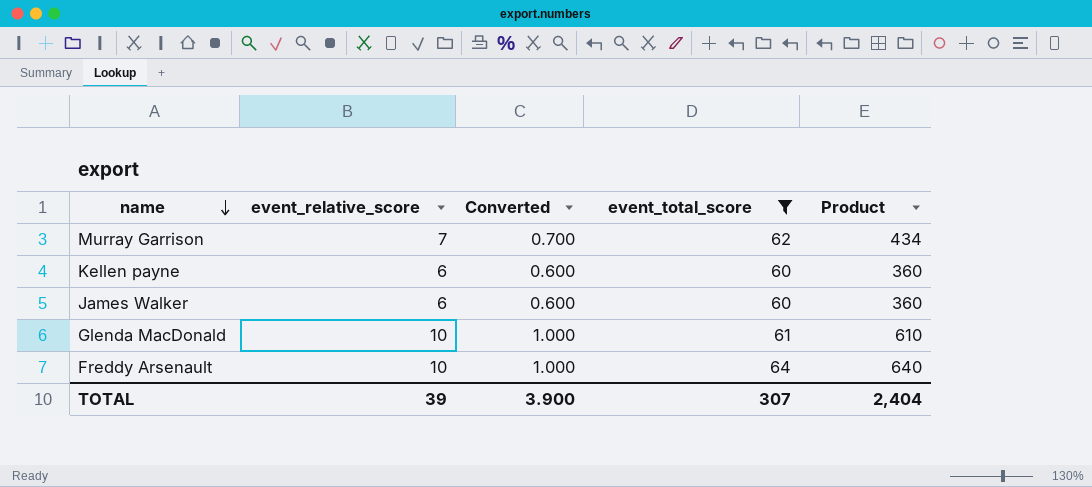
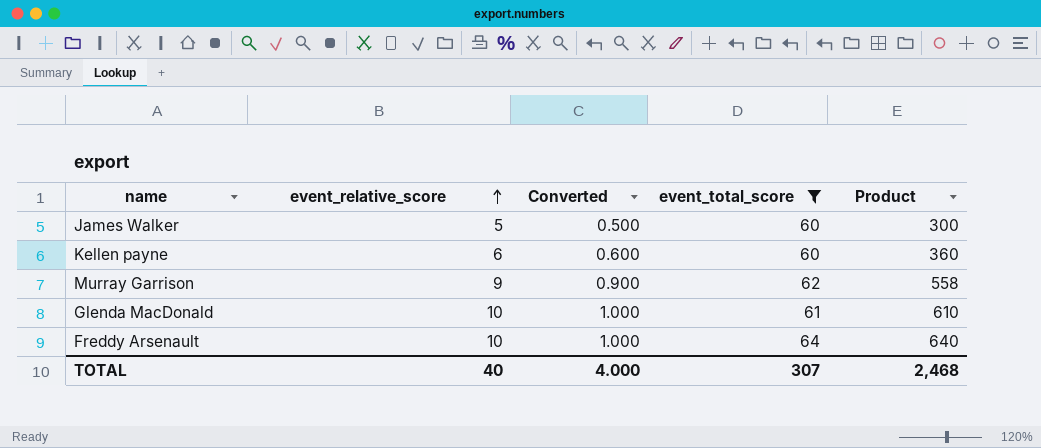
row order: name descending -> event_relative_score ascending
James Walker | event_relative_score: 6 -> 5
James Walker | Converted: 0.600 -> 0.500
James Walker | Product: 360 -> 300
Murray Garrison | event_relative_score: 7 -> 9
Murray Garrison | Converted: 0.700 -> 0.900
Murray Garrison | Product: 434 -> 558
TOTAL | event_relative_score: 39 -> 40
TOTAL | Converted: 3.900 -> 4.000
TOTAL | Product: 2,404 -> 2,468

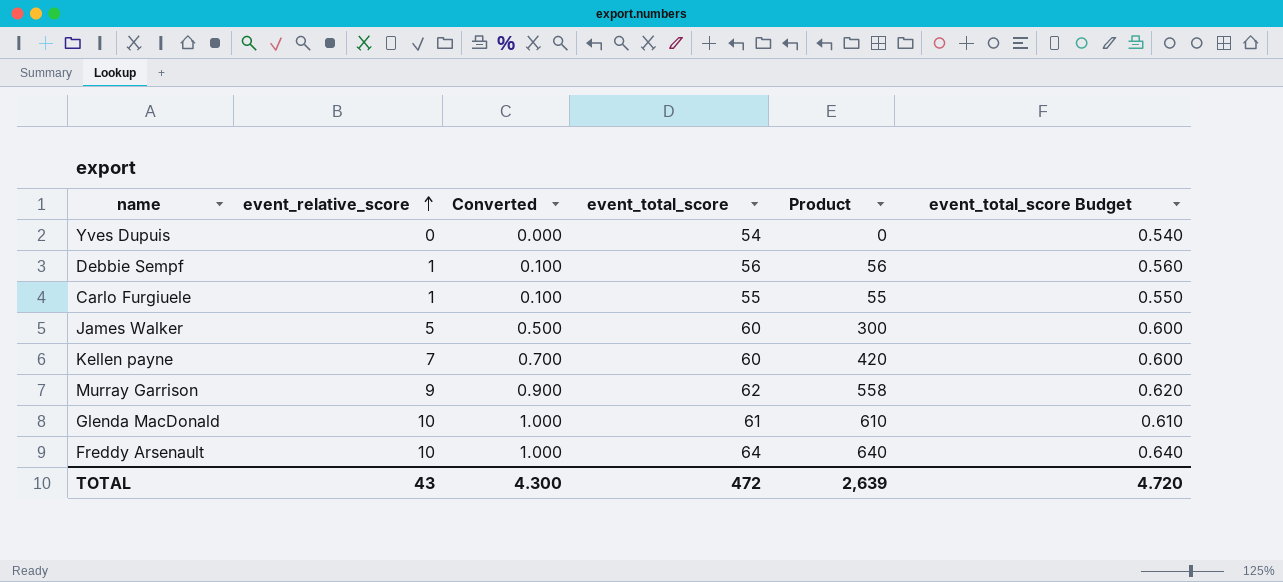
filter: event_total_score >= 60 -> none
column event_total_score Budget | formula: none -> [event_total_score] * 0.01
Kellen payne | event_relative_score: 6 -> 7
Kellen payne | Converted: 0.600 -> 0.700
Kellen payne | Product: 360 -> 420
TOTAL | event_relative_score: 40 -> 43
TOTAL | Converted: 4.000 -> 4.300
TOTAL | event_total_score: 307 -> 472
TOTAL | Product: 2,468 -> 2,639

